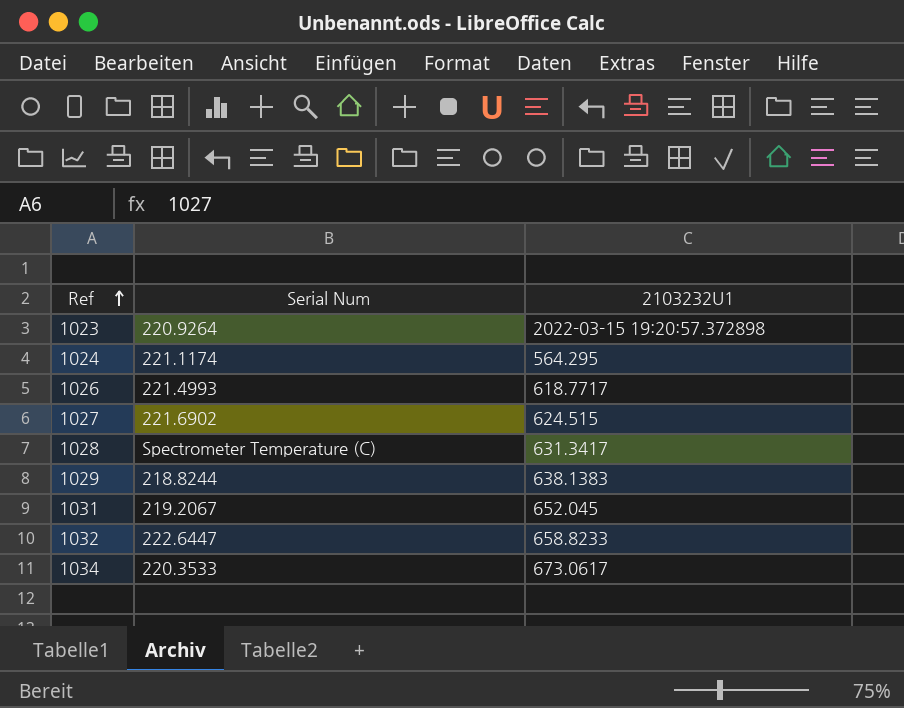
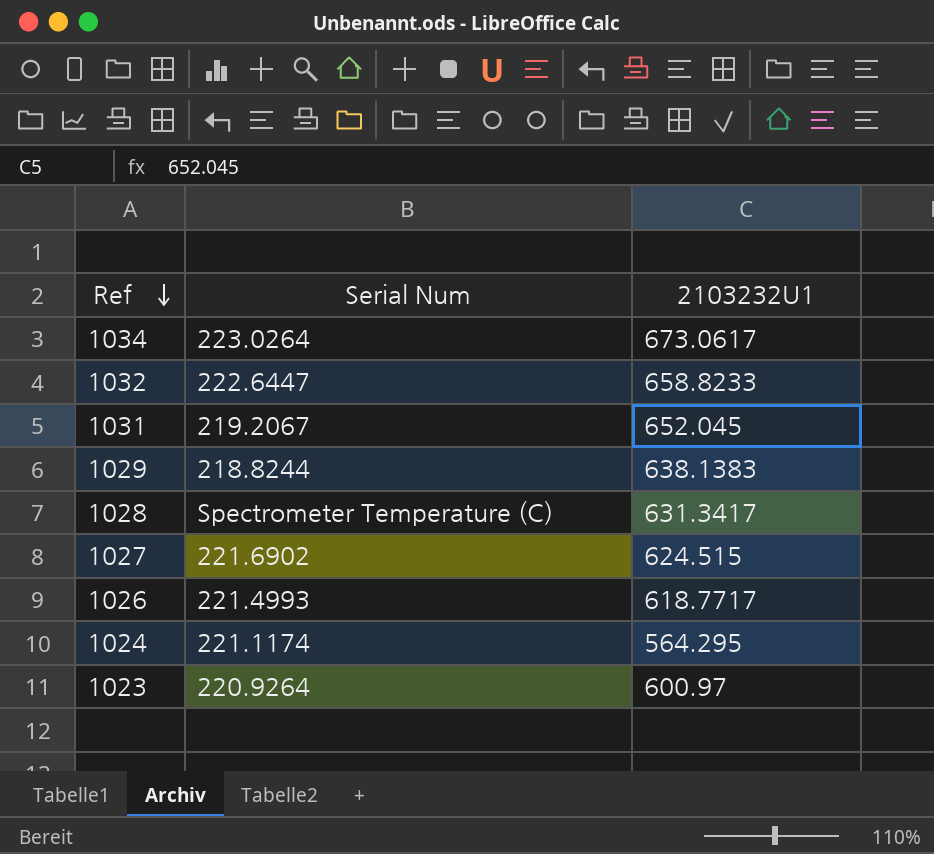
row order: Ref ascending -> Ref descending
1034 | Serial Num: 220.3533 -> 223.0264
1023 | 2103232U1: 2022-03-15 19:20:57.372898 -> 600.97

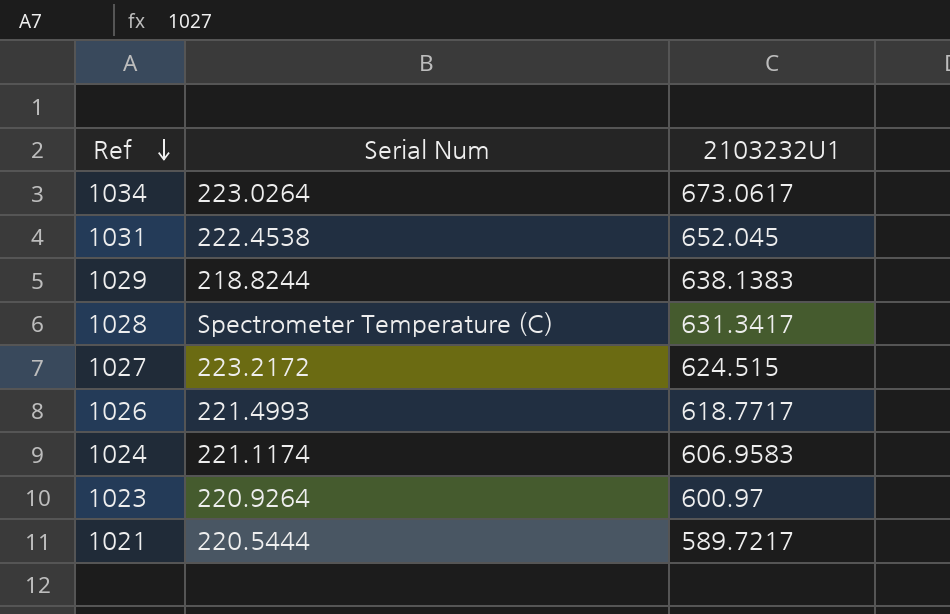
row 1032: 222.6447 | 658.8233 -> none
1031 | Serial Num: 219.2067 -> 222.4538
1027 | Serial Num: 221.6902 -> 223.2172
1024 | 2103232U1: 564.295 -> 606.9583
row 1021: none -> 220.5444 | 589.7217

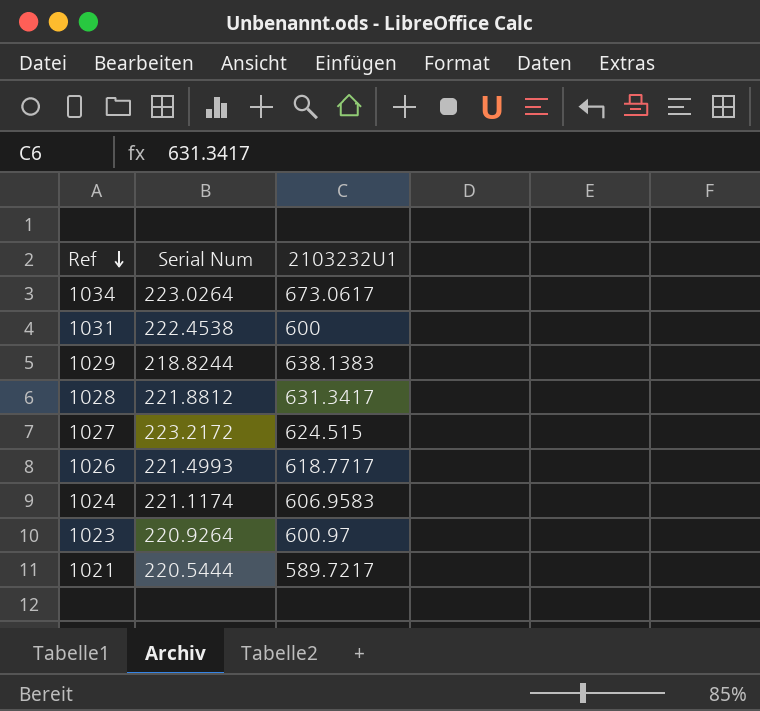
1031 | 2103232U1: 652.045 -> 600
1028 | Serial Num: Spectrometer Temperature (C) -> 221.8812

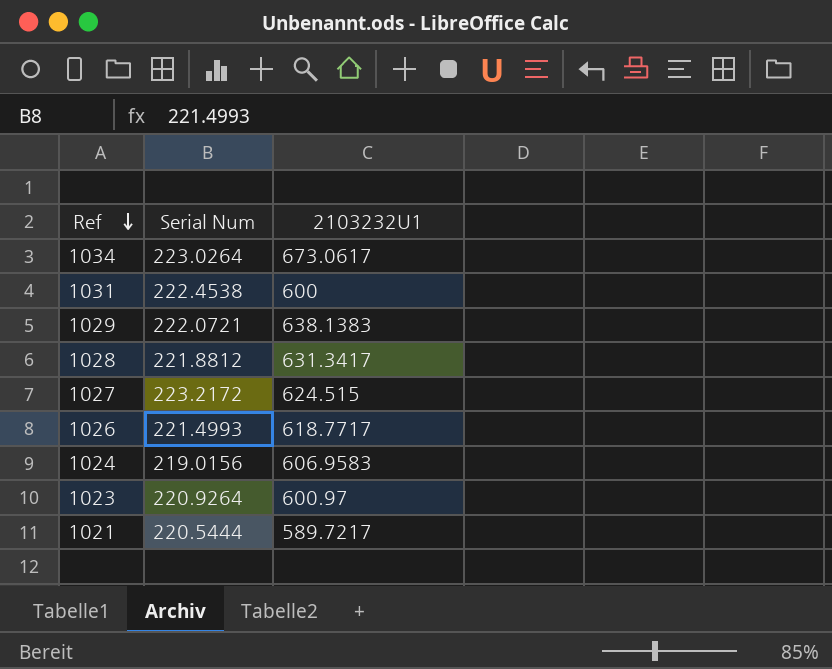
1029 | Serial Num: 218.8244 -> 222.0721
1024 | Serial Num: 221.1174 -> 219.0156

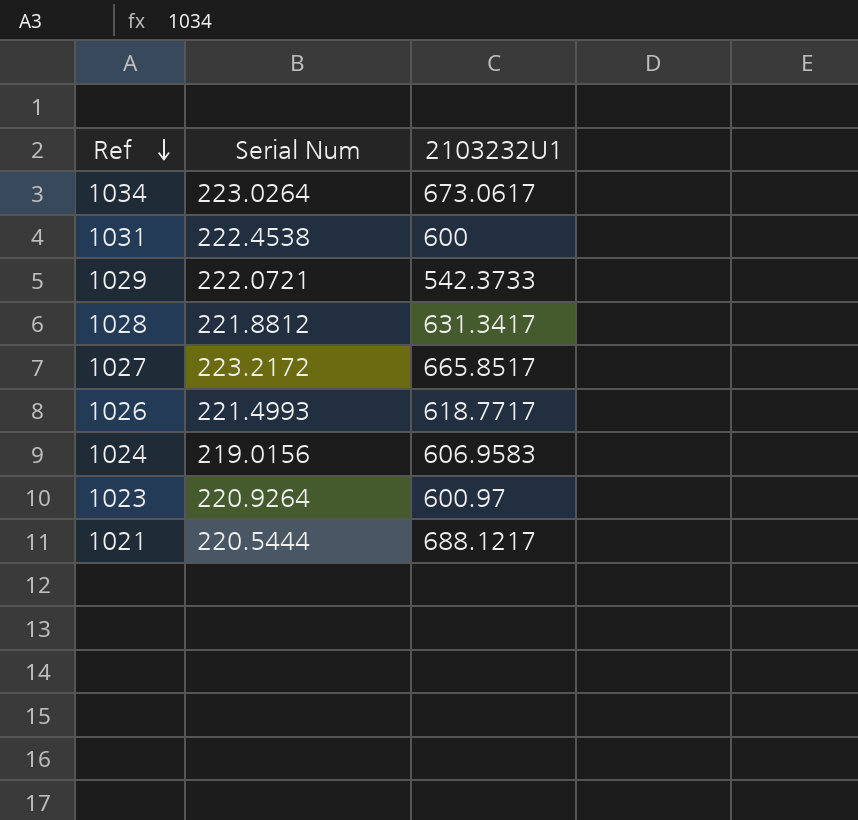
1029 | 2103232U1: 638.1383 -> 542.3733
1027 | 2103232U1: 624.515 -> 665.8517
1021 | 2103232U1: 589.7217 -> 688.1217

